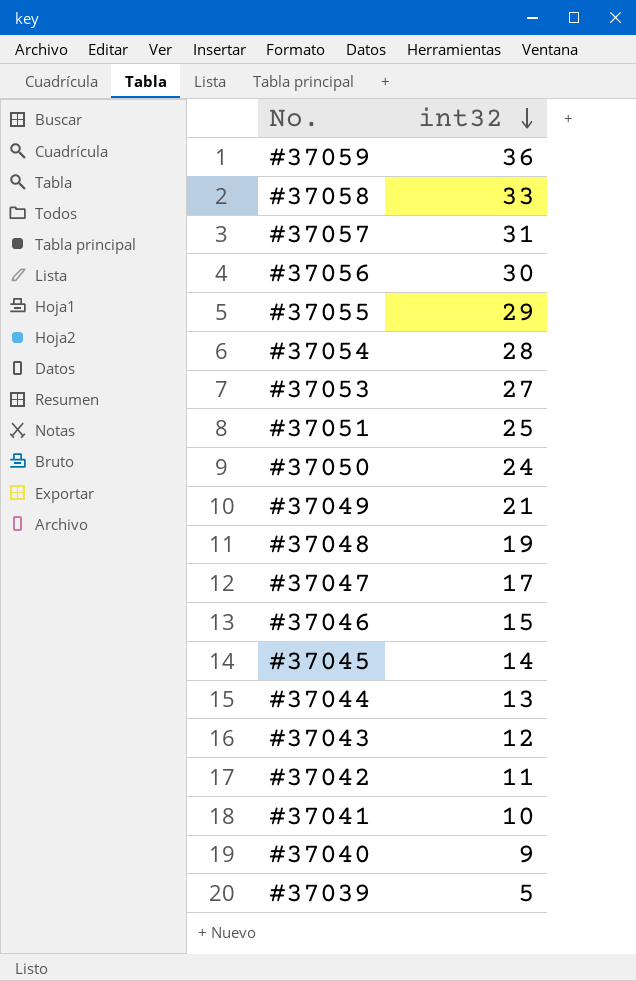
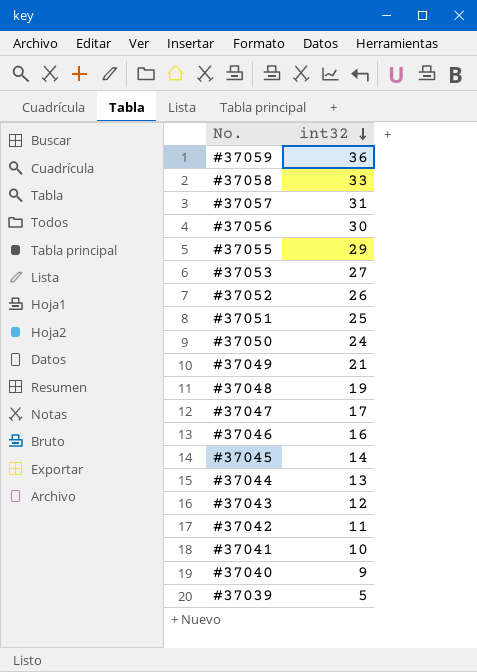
row #37054: 28 -> none
row #37052: none -> 26
#37046 | int32: 15 -> 16

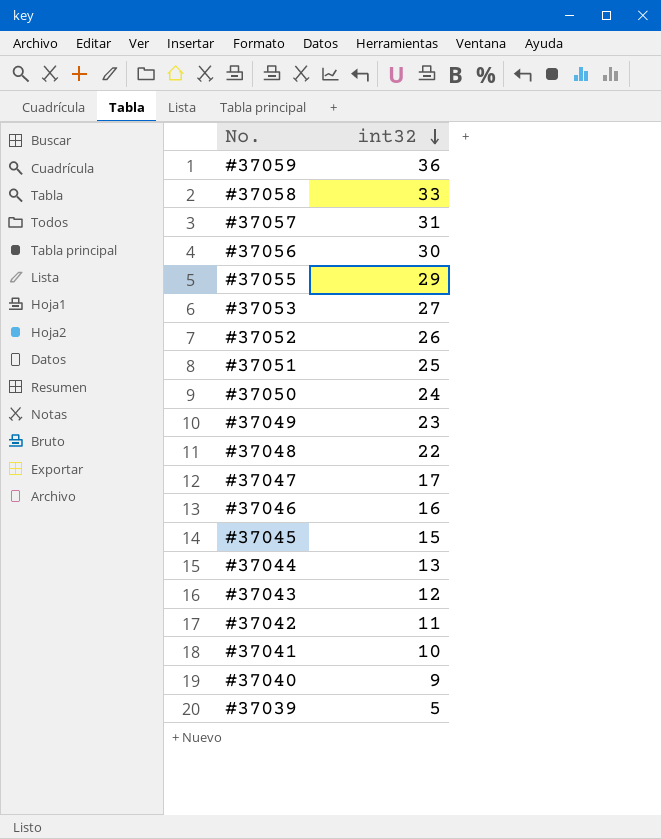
#37049 | int32: 21 -> 23
#37048 | int32: 19 -> 22
#37045 | int32: 14 -> 15

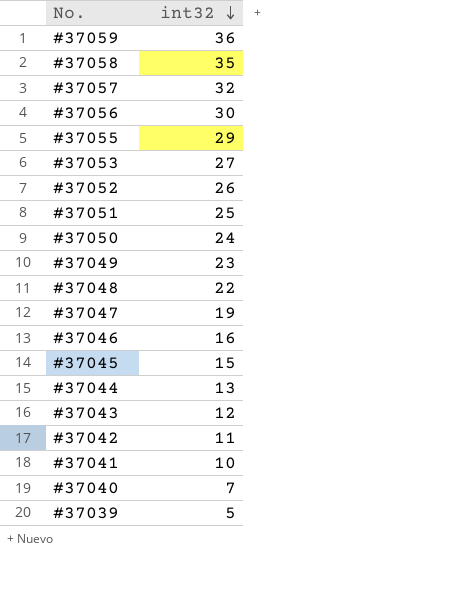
#37058 | int32: 33 -> 35
#37057 | int32: 31 -> 32
#37047 | int32: 17 -> 19
#37040 | int32: 9 -> 7

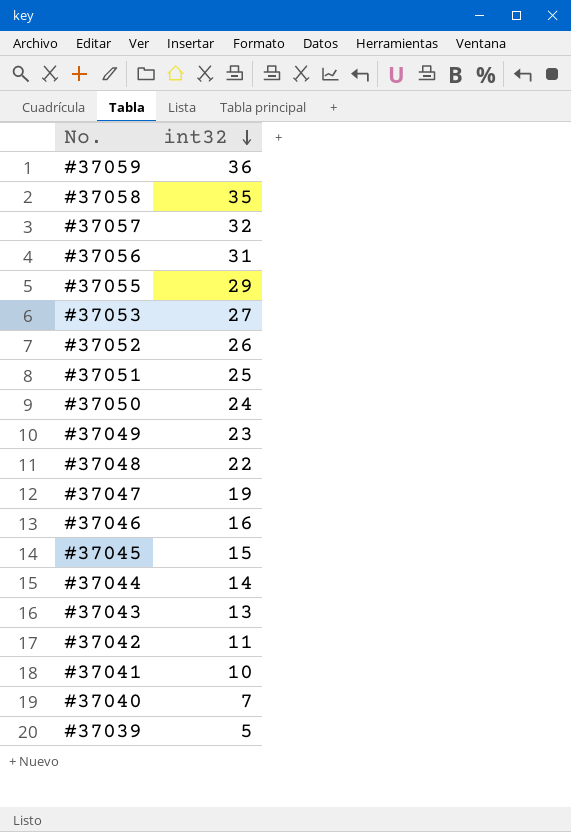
#37056 | int32: 30 -> 31
#37044 | int32: 13 -> 14
#37043 | int32: 12 -> 13

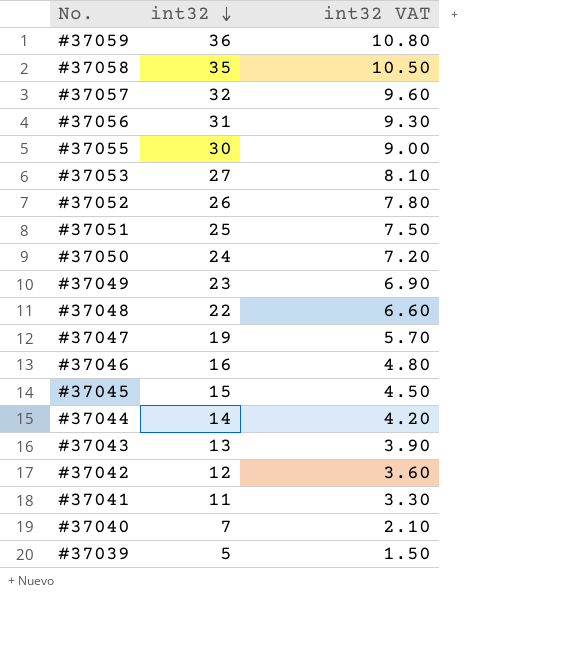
column int32 VAT | formula: none -> [int32] * 0.3
#37055 | int32: 29 -> 30
#37042 | int32: 11 -> 12
#37041 | int32: 10 -> 11

